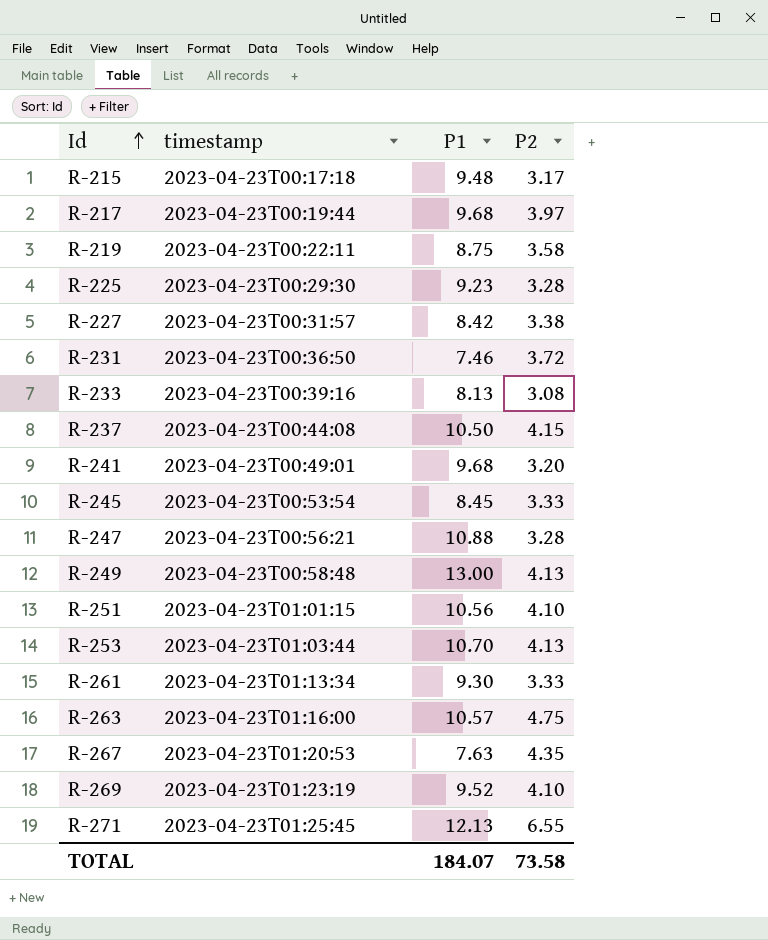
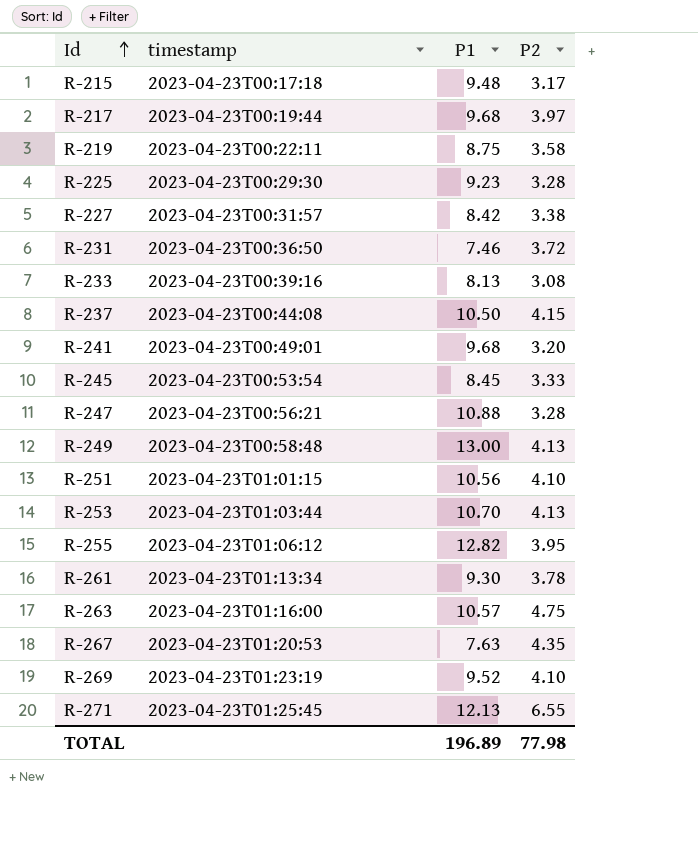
row R-255: none -> 2023-04-23T01:06:12 | 12.82 | 3.95
R-261 | P2: 3.33 -> 3.78
TOTAL | P1: 184.07 -> 196.89
TOTAL | P2: 73.58 -> 77.98

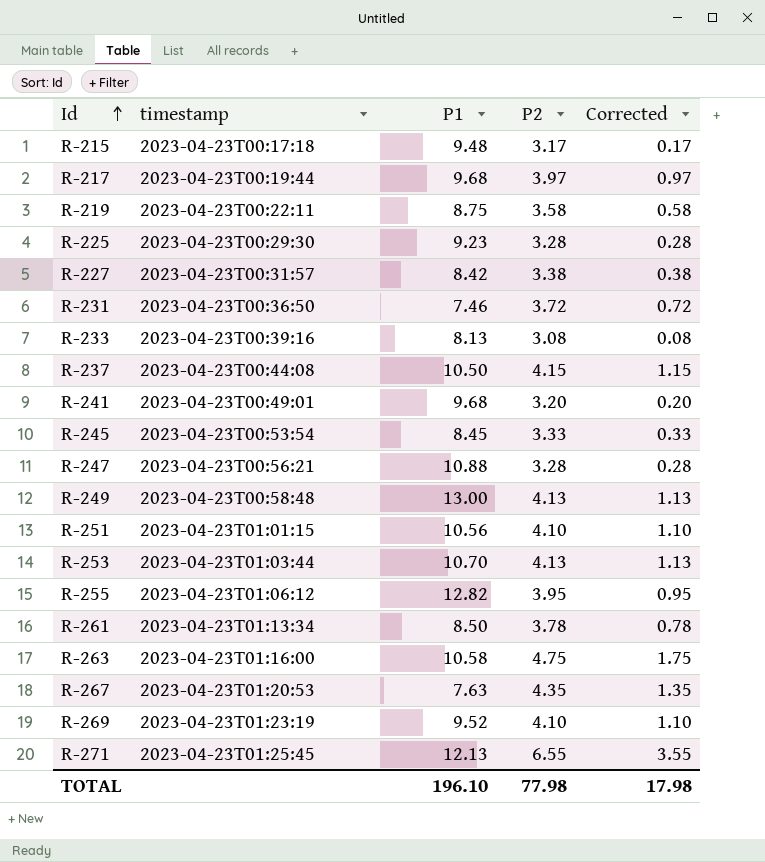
column Corrected | formula: none -> [P2] - 3
R-261 | P1: 9.30 -> 8.50
R-263 | P1: 10.57 -> 10.58
TOTAL | P1: 196.89 -> 196.10

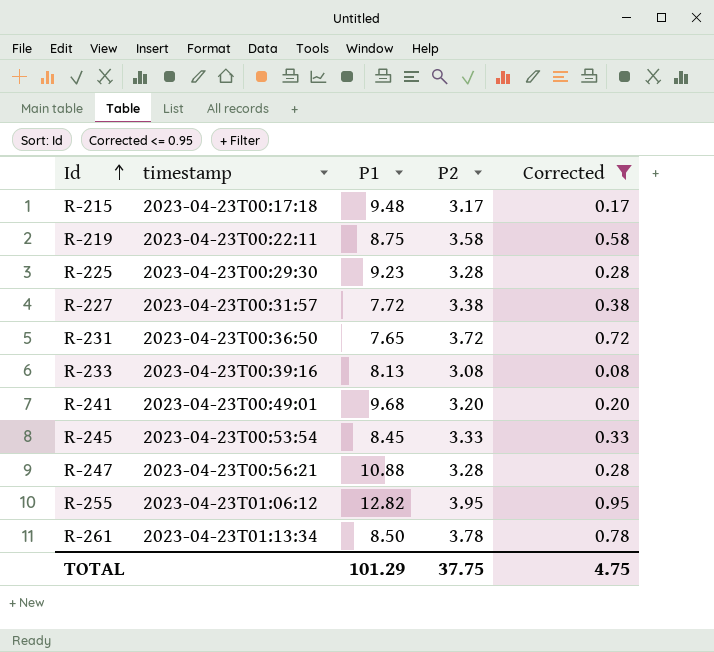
filter: none -> Corrected <= 0.95
R-227 | P1: 8.42 -> 7.72
R-231 | P1: 7.46 -> 7.65
TOTAL | P1: 196.10 -> 101.29
TOTAL | P2: 77.98 -> 37.75
TOTAL | Corrected: 17.98 -> 4.75

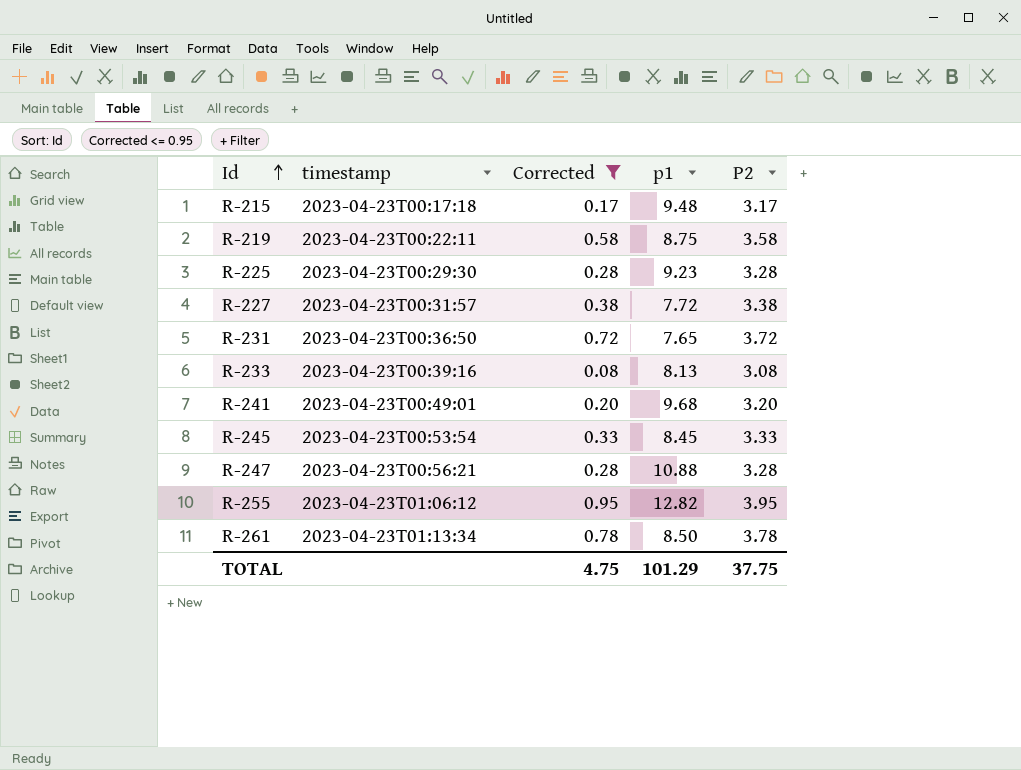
column Corrected | position: 5 -> 3
column name: P1 -> p1

